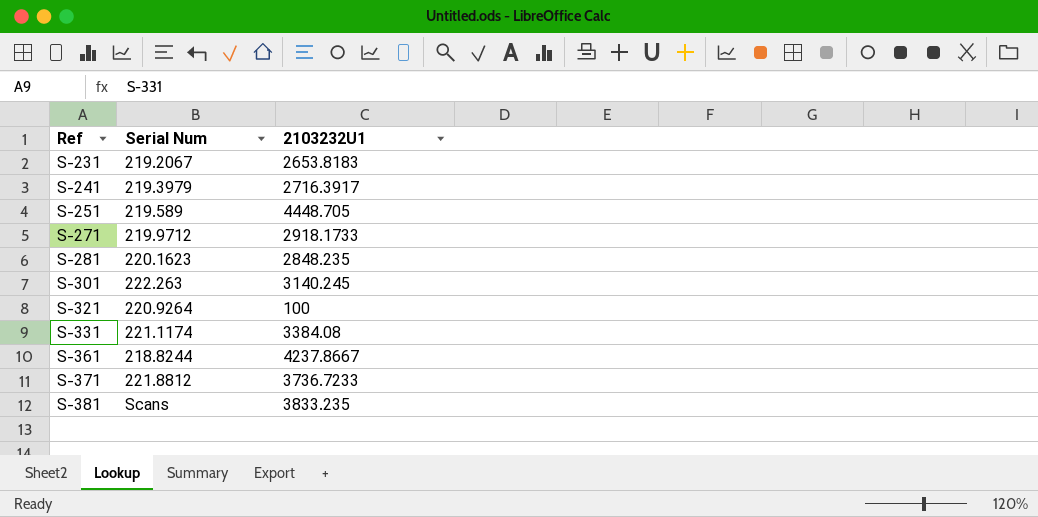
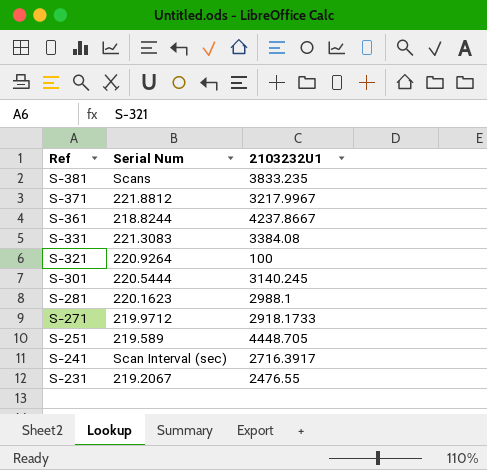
row order: Ref ascending -> Ref descending
S-371 | 2103232U1: 3736.7233 -> 3217.9967
S-331 | Serial Num: 221.1174 -> 221.3083
S-301 | Serial Num: 222.263 -> 220.5444
S-281 | 2103232U1: 2848.235 -> 2988.1
S-241 | Serial Num: 219.3979 -> Scan Interval (sec)
S-231 | 2103232U1: 2653.8183 -> 2476.55

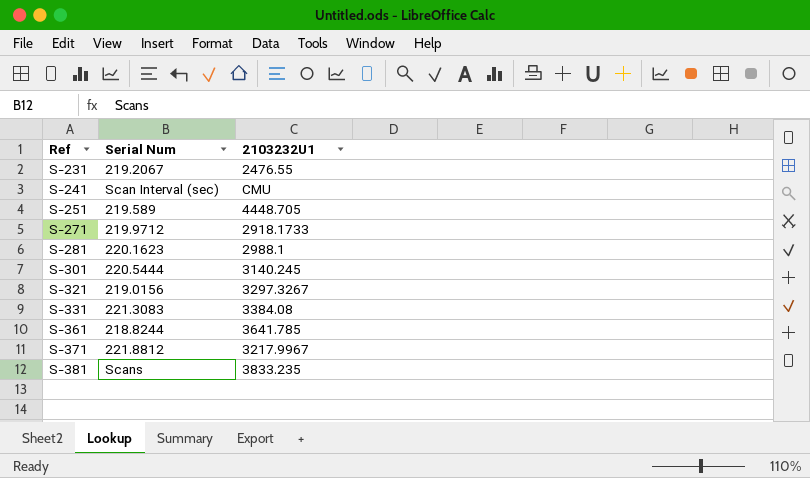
row order: Ref descending -> Ref ascending
S-241 | 2103232U1: 2716.3917 -> CMU
S-321 | Serial Num: 220.9264 -> 219.0156
S-321 | 2103232U1: 100 -> 3297.3267
S-361 | 2103232U1: 4237.8667 -> 3641.785

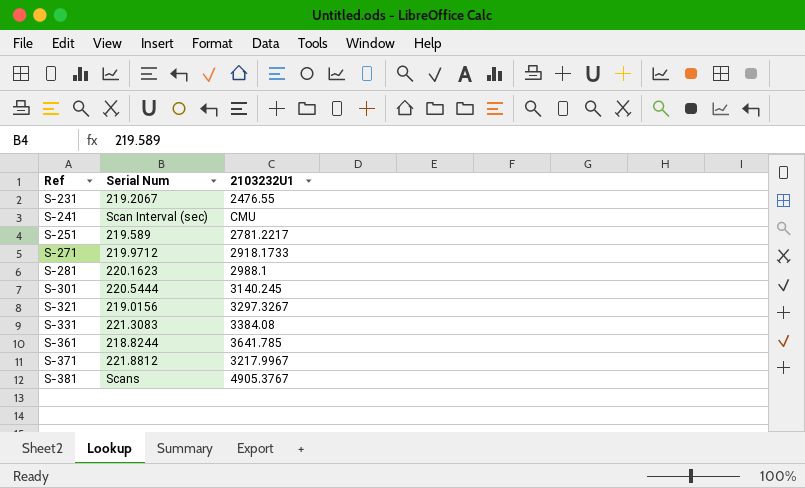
S-251 | 2103232U1: 4448.705 -> 2781.2217
S-381 | 2103232U1: 3833.235 -> 4905.3767

